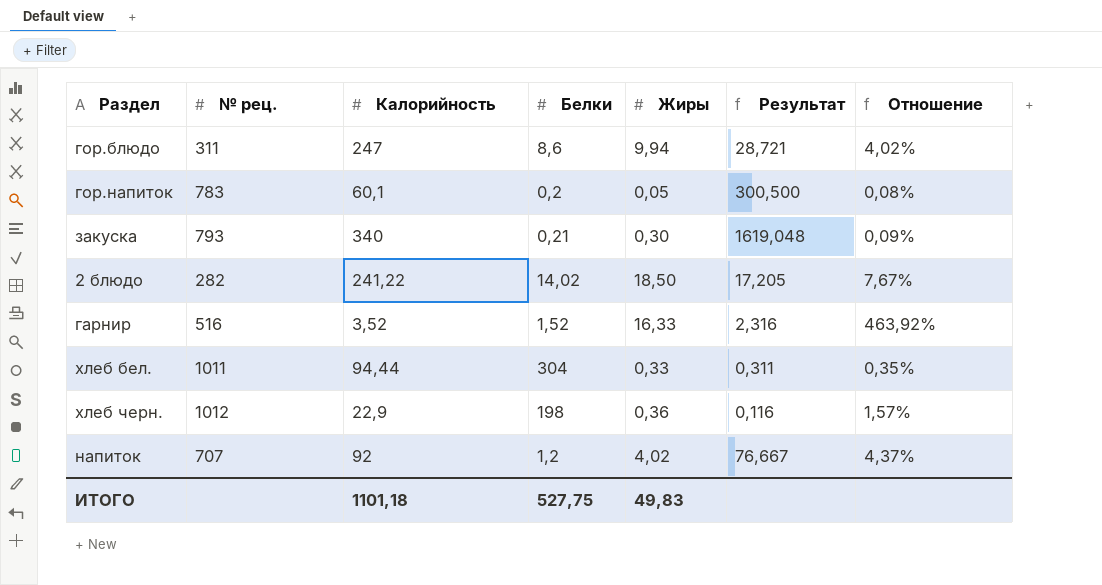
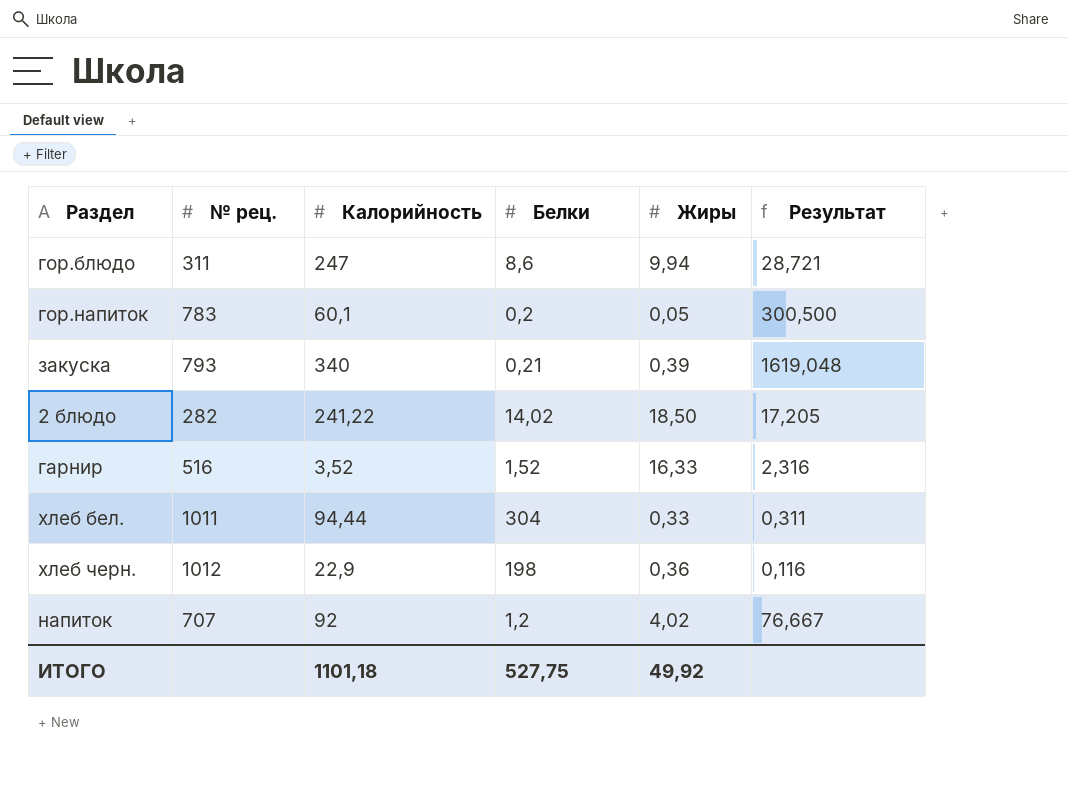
column Отношение | formula: [Жиры] / [Калорийность] -> none
закуска | Жиры: 0,30 -> 0,39
ИТОГО | Жиры: 49,83 -> 49,92

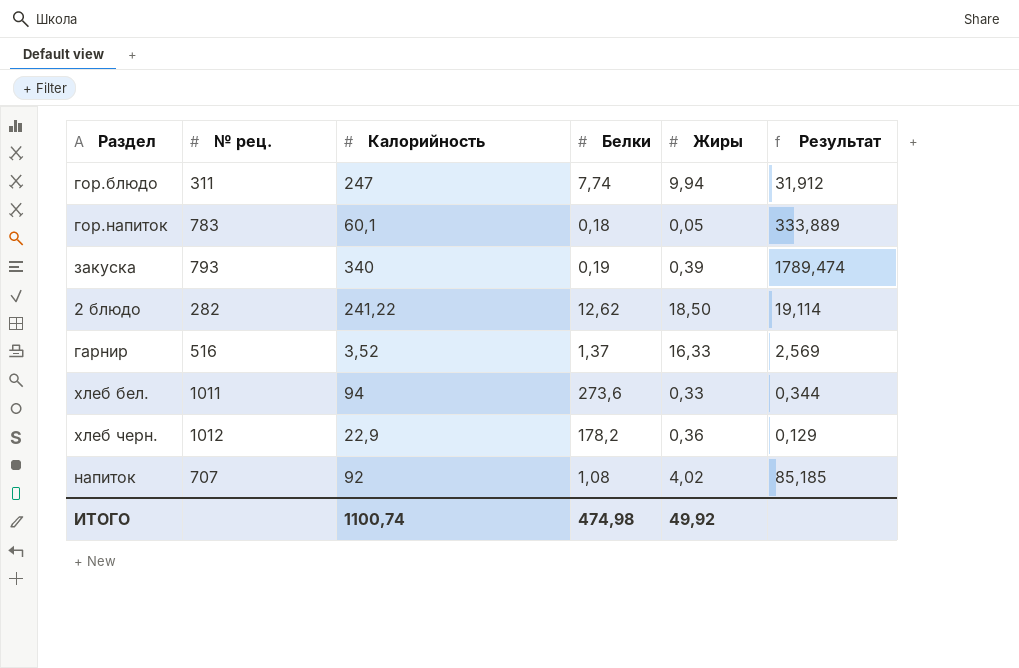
гор.блюдо | Белки: 8,6 -> 7,74
гор.блюдо | Результат: 28,721 -> 31,912
гор.напиток | Белки: 0,2 -> 0,18
гор.напиток | Результат: 300,500 -> 333,889
закуска | Белки: 0,21 -> 0,19
закуска | Результат: 1619,048 -> 1789,474
2 блюдо | Белки: 14,02 -> 12,62
2 блюдо | Результат: 17,205 -> 19,114
гарнир | Белки: 1,52 -> 1,37
гарнир | Результат: 2,316 -> 2,569
хлеб бел. | Калорийность: 94,44 -> 94
хлеб бел. | Белки: 304 -> 273,6
хлеб бел. | Результат: 0,311 -> 0,344
хлеб черн. | Белки: 198 -> 178,2
хлеб черн. | Результат: 0,116 -> 0,129
напиток | Белки: 1,2 -> 1,08
напиток | Результат: 76,667 -> 85,185
ИТОГО | Калорийность: 1101,18 -> 1100,74
ИТОГО | Белки: 527,75 -> 474,98

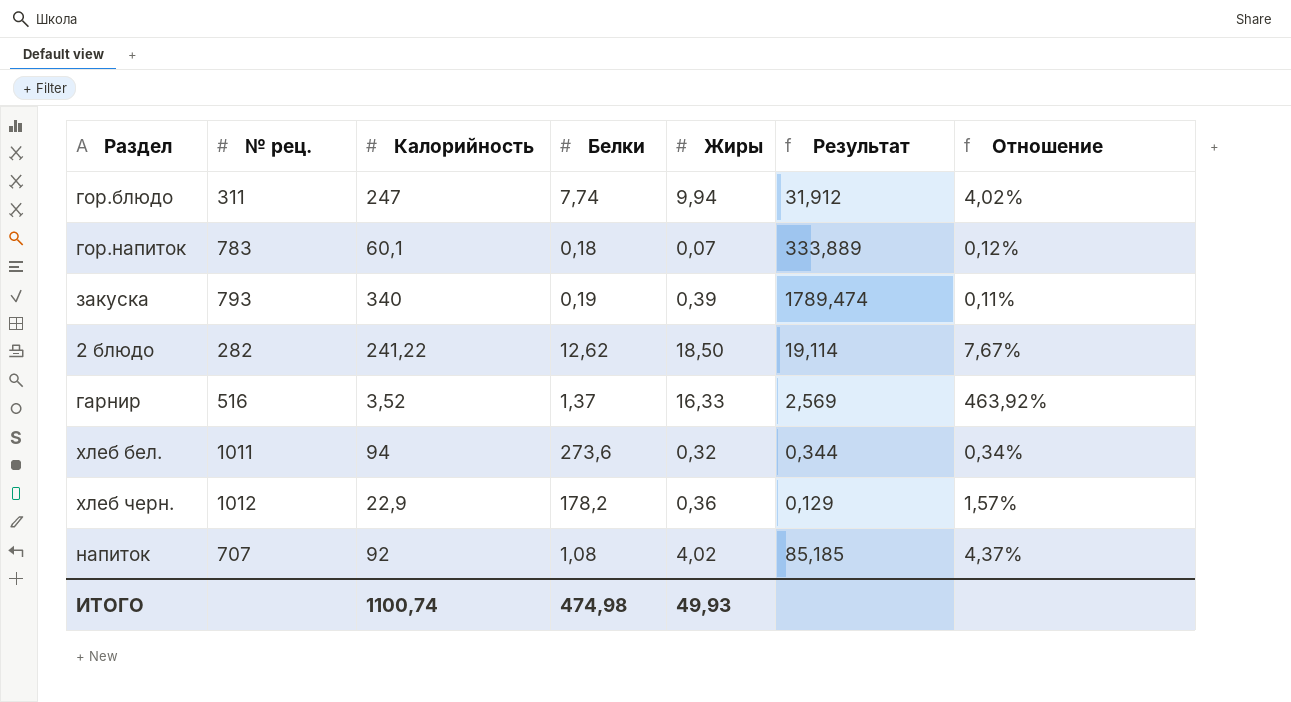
column Отношение | formula: none -> [Жиры] / [Калорийность]
гор.напиток | Жиры: 0,05 -> 0,07
хлеб бел. | Жиры: 0,33 -> 0,32
ИТОГО | Жиры: 49,92 -> 49,93

